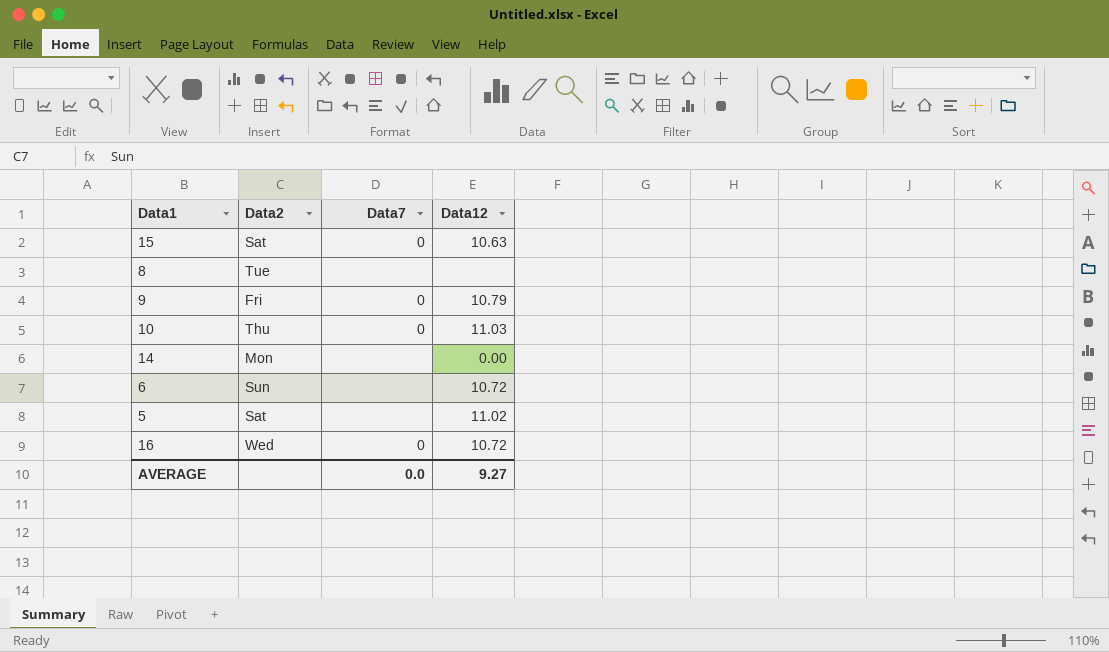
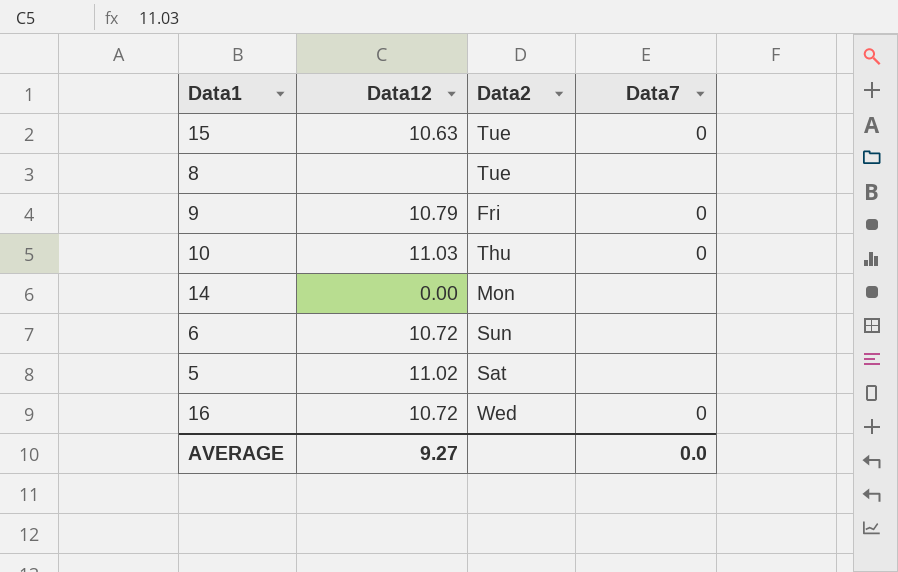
column Data12 | position: 4 -> 2
15 | Data2: Sat -> Tue

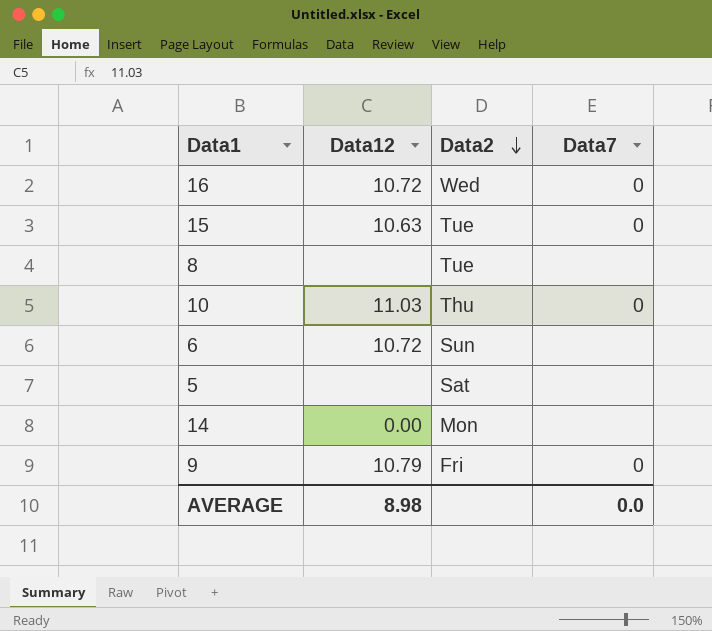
row order: none -> Data2 descending
5 | Data12: 11.02 -> none
AVERAGE | Data12: 9.27 -> 8.98

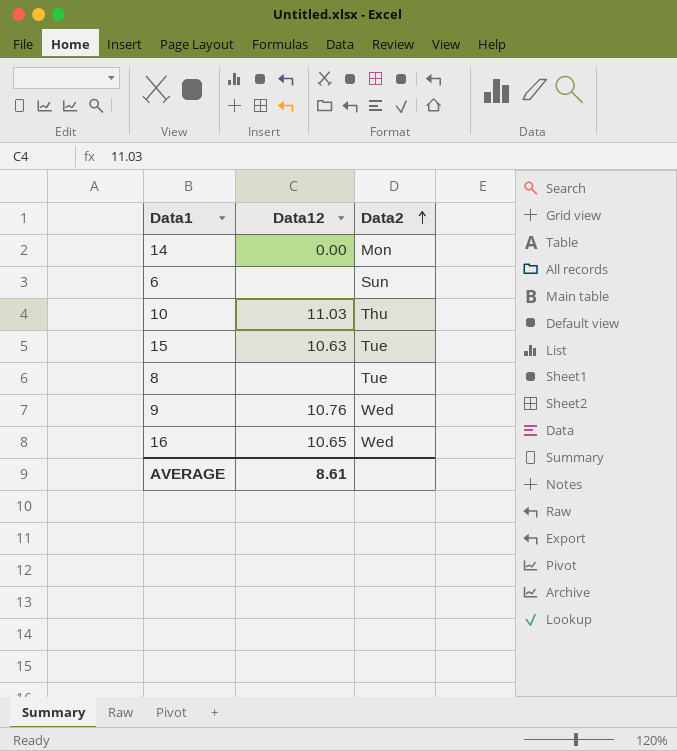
row order: Data2 descending -> Data2 ascending
column Data7 | position: 4 -> none
row 5: none | Sat | none -> none
6 | Data12: 10.72 -> none
9 | Data12: 10.79 -> 10.76
9 | Data2: Fri -> Wed
16 | Data12: 10.72 -> 10.65
AVERAGE | Data12: 8.98 -> 8.61

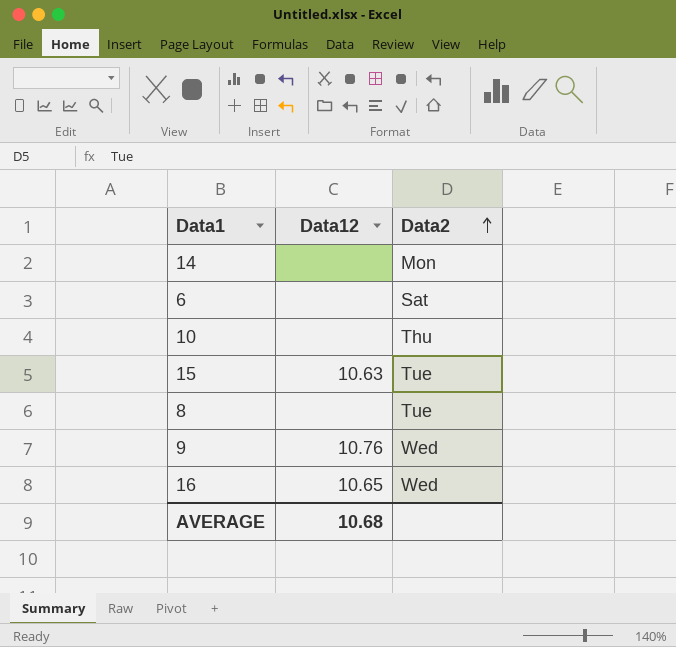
14 | Data12: 0.00 -> none
6 | Data2: Sun -> Sat
10 | Data12: 11.03 -> none
AVERAGE | Data12: 8.61 -> 10.68

